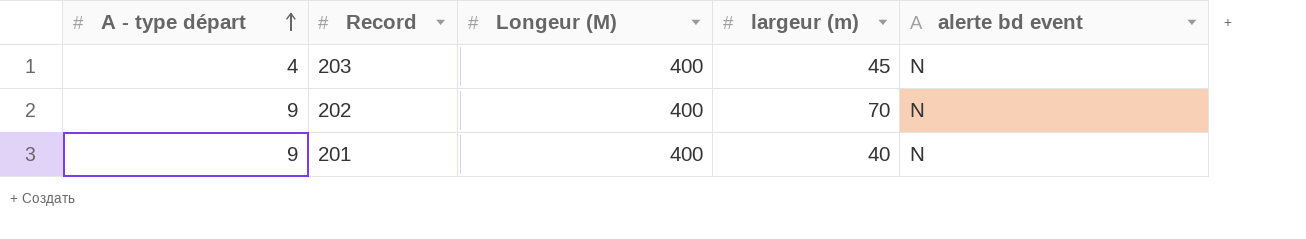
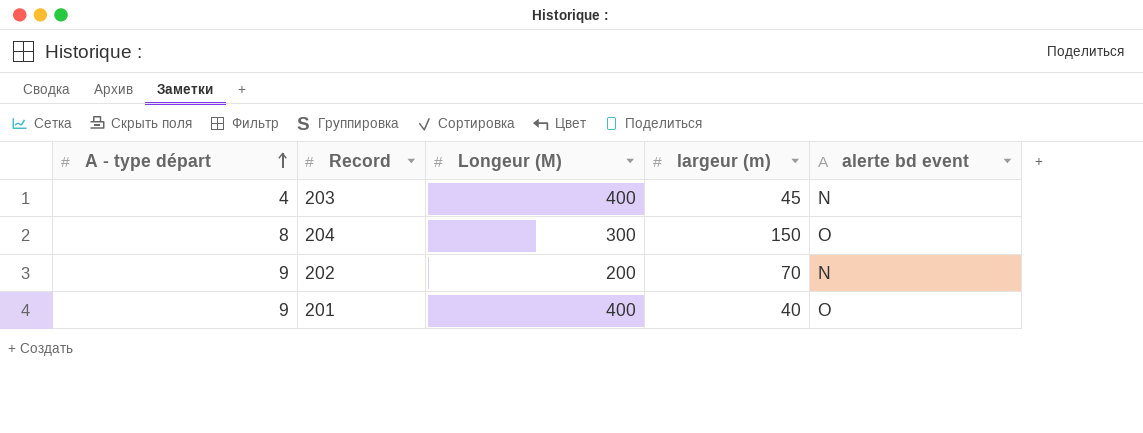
row 204: none -> 8 | 300 | 150 | O
202 | Longeur (M): 400 -> 200
201 | alerte bd event: N -> O

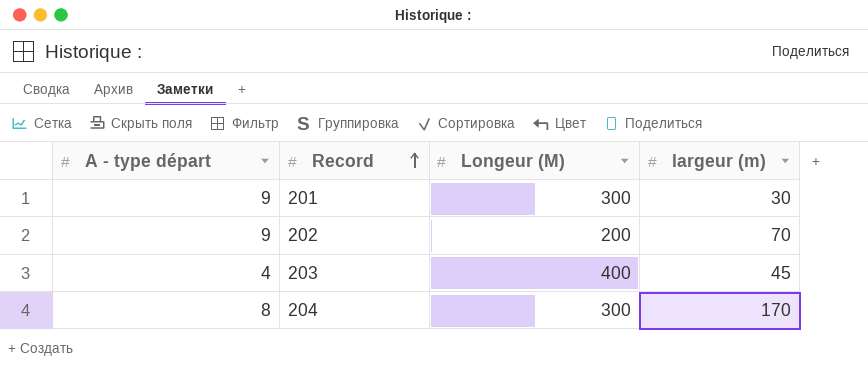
row order: A - type départ ascending -> Record ascending
column alerte bd event | position: 5 -> none
201 | Longeur (M): 400 -> 300
201 | largeur (m): 40 -> 30
204 | largeur (m): 150 -> 170

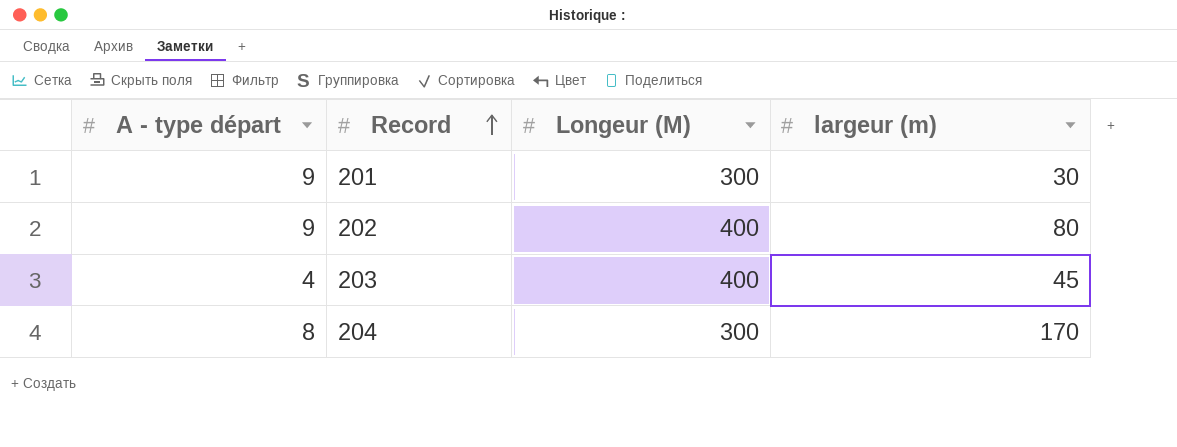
202 | Longeur (M): 200 -> 400
202 | largeur (m): 70 -> 80

